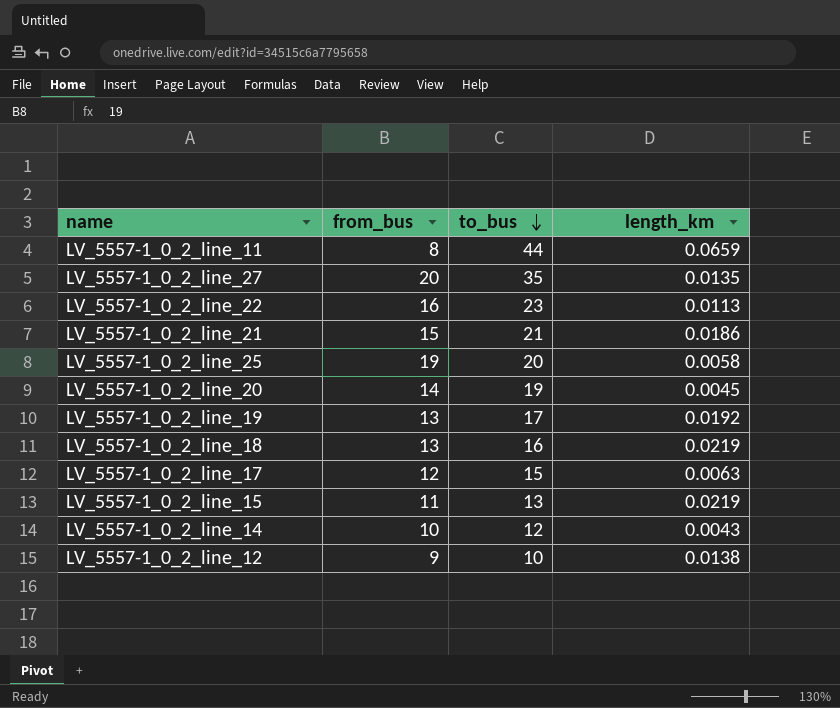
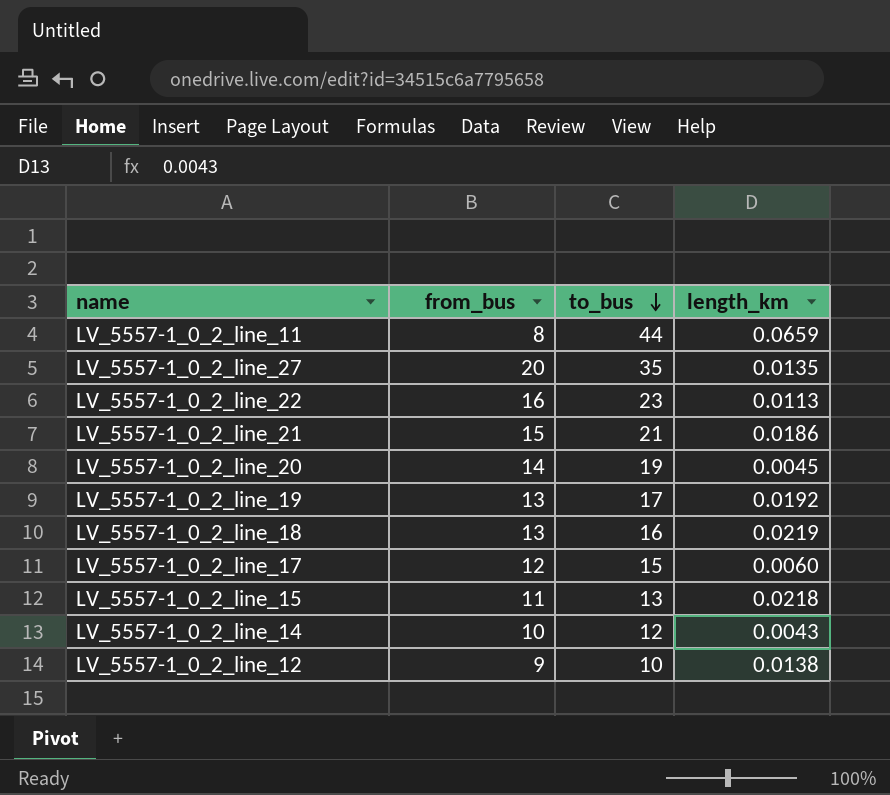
row LV_5557-1_0_2_line_25: 19 | 20 | 0.0058 -> none
LV_5557-1_0_2_line_17 | length_km: 0.0063 -> 0.0060
LV_5557-1_0_2_line_15 | length_km: 0.0219 -> 0.0218

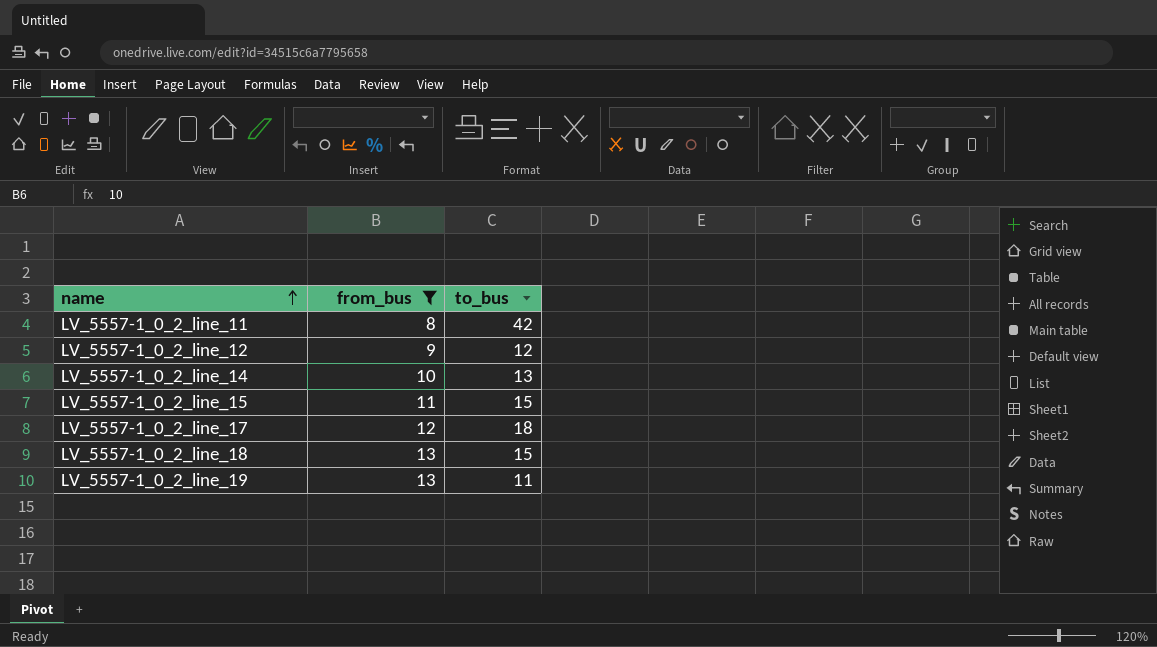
filter: none -> from_bus <= 13
row order: to_bus descending -> name ascending
column length_km | position: 4 -> none
LV_5557-1_0_2_line_11 | to_bus: 44 -> 42
LV_5557-1_0_2_line_12 | to_bus: 10 -> 12
LV_5557-1_0_2_line_14 | to_bus: 12 -> 13
LV_5557-1_0_2_line_15 | to_bus: 13 -> 15
LV_5557-1_0_2_line_17 | to_bus: 15 -> 18
LV_5557-1_0_2_line_18 | to_bus: 16 -> 15
LV_5557-1_0_2_line_19 | to_bus: 17 -> 11

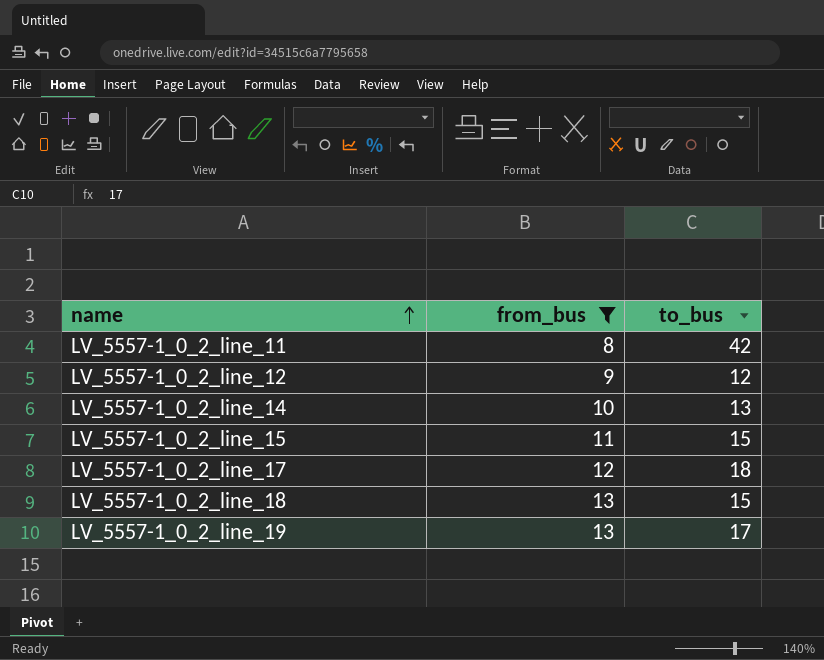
LV_5557-1_0_2_line_19 | to_bus: 11 -> 17

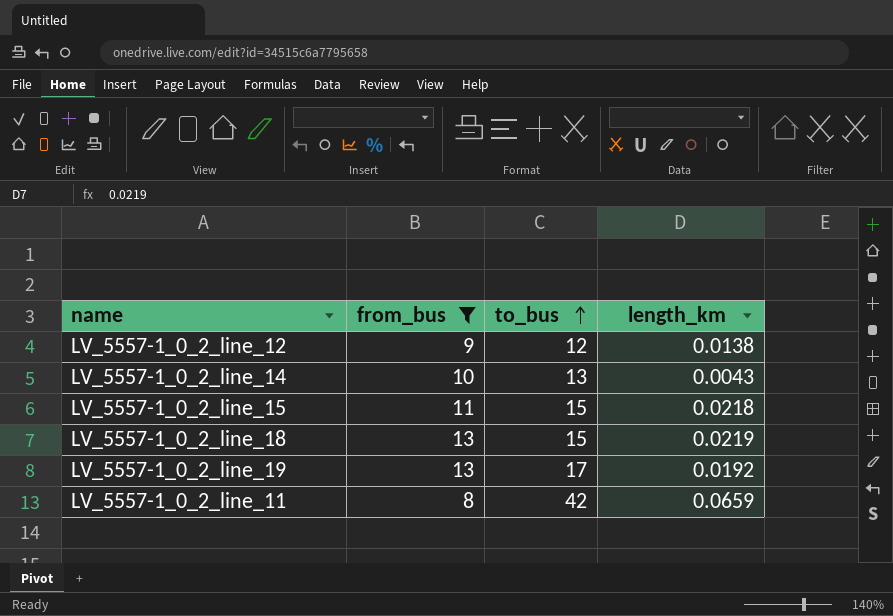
row order: name ascending -> to_bus ascending
column length_km | position: none -> 4
row LV_5557-1_0_2_line_17: 12 | 18 -> none

